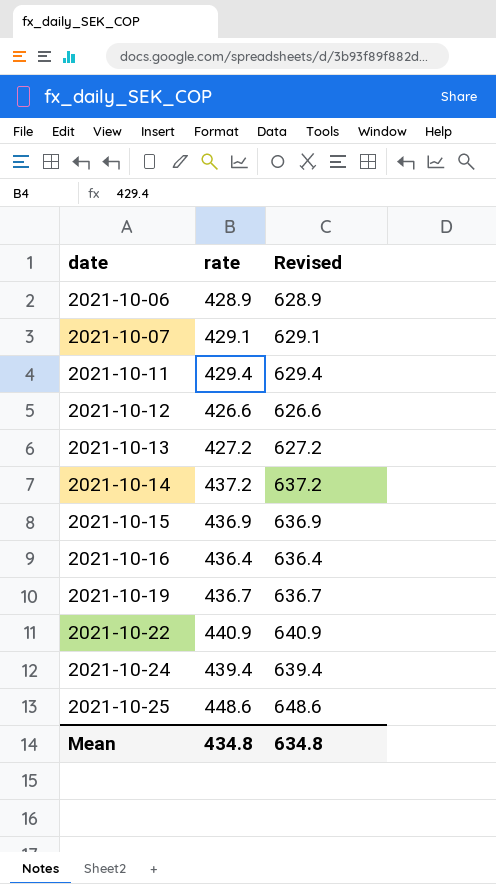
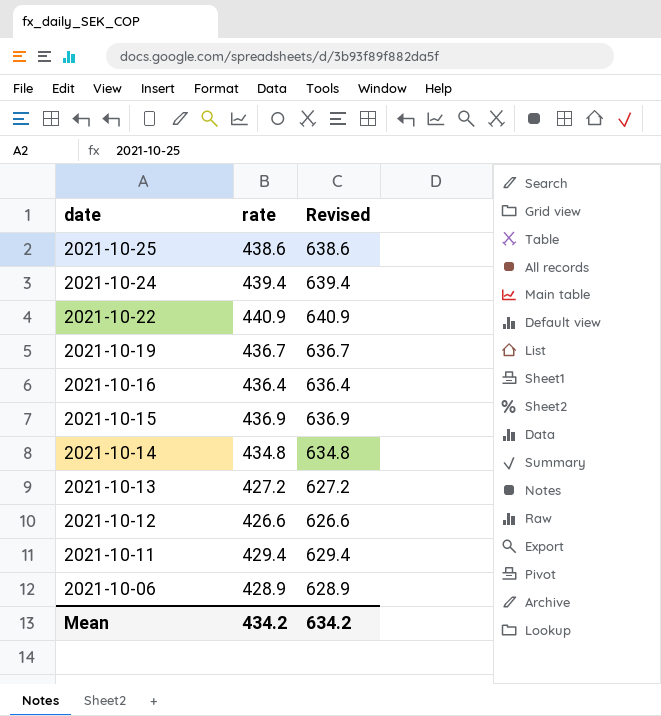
row order: date ascending -> date descending
row 2021-10-07: 429.1 | 629.1 -> none
2021-10-25 | rate: 448.6 -> 438.6
2021-10-25 | Revised: 648.6 -> 638.6
2021-10-14 | rate: 437.2 -> 434.8
2021-10-14 | Revised: 637.2 -> 634.8
Mean | rate: 434.8 -> 434.2
Mean | Revised: 634.8 -> 634.2

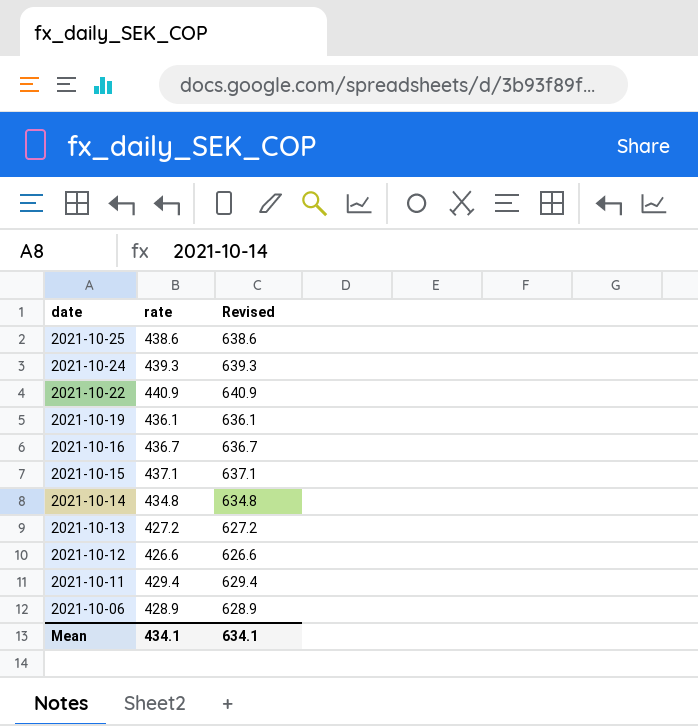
2021-10-24 | rate: 439.4 -> 439.3
2021-10-24 | Revised: 639.4 -> 639.3
2021-10-19 | rate: 436.7 -> 436.1
2021-10-19 | Revised: 636.7 -> 636.1
2021-10-16 | rate: 436.4 -> 436.7
2021-10-16 | Revised: 636.4 -> 636.7
2021-10-15 | rate: 436.9 -> 437.1
2021-10-15 | Revised: 636.9 -> 637.1
Mean | rate: 434.2 -> 434.1
Mean | Revised: 634.2 -> 634.1

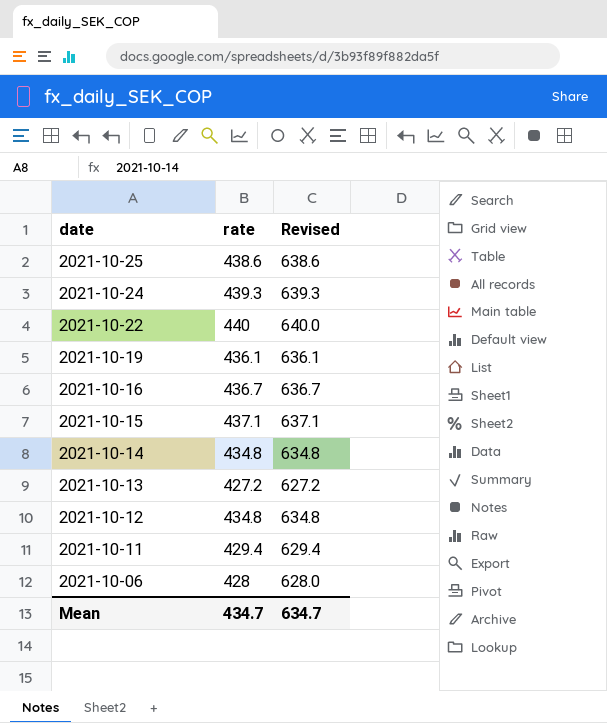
2021-10-22 | rate: 440.9 -> 440
2021-10-22 | Revised: 640.9 -> 640.0
2021-10-12 | rate: 426.6 -> 434.8
2021-10-12 | Revised: 626.6 -> 634.8
2021-10-06 | rate: 428.9 -> 428
2021-10-06 | Revised: 628.9 -> 628.0
Mean | rate: 434.1 -> 434.7
Mean | Revised: 634.1 -> 634.7

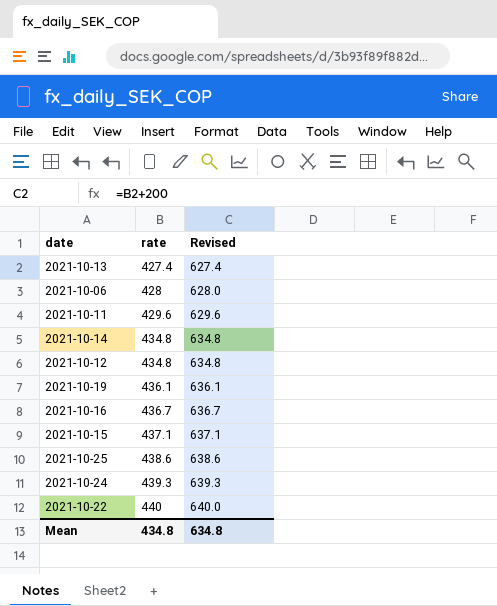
row order: date descending -> rate ascending
2021-10-13 | rate: 427.2 -> 427.4
2021-10-13 | Revised: 627.2 -> 627.4
2021-10-11 | rate: 429.4 -> 429.6
2021-10-11 | Revised: 629.4 -> 629.6
Mean | rate: 434.7 -> 434.8
Mean | Revised: 634.7 -> 634.8

